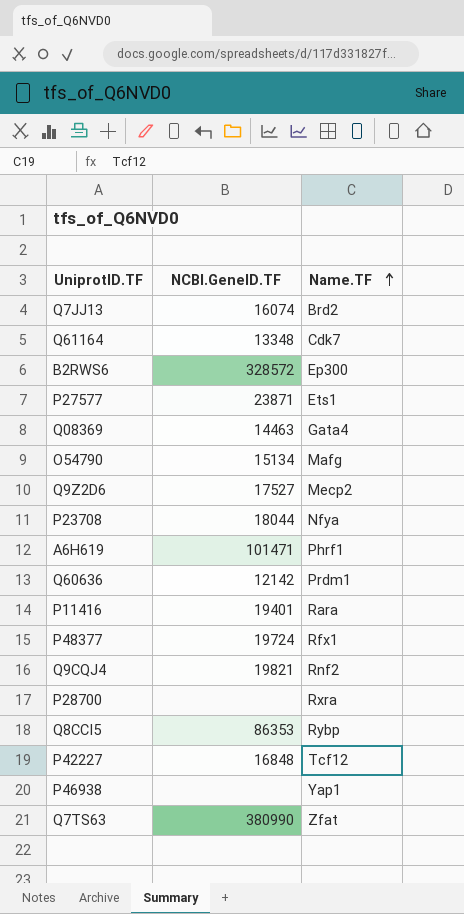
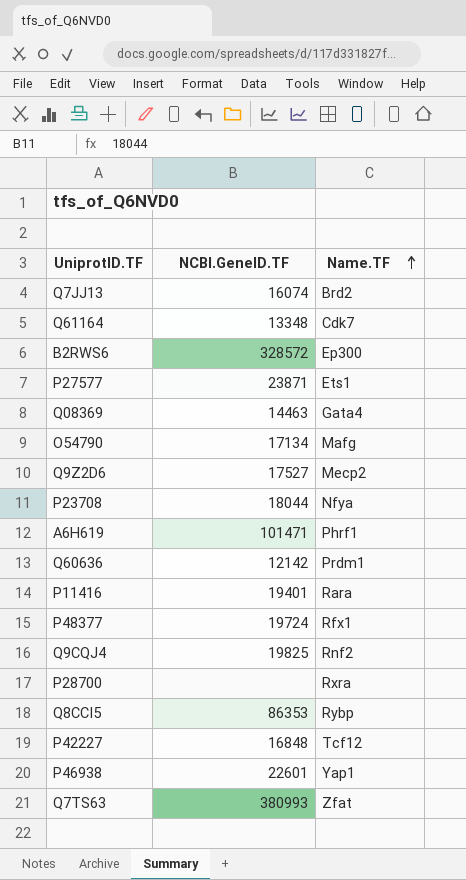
O54790 | NCBI.GeneID.TF: 15134 -> 17134
Q9CQJ4 | NCBI.GeneID.TF: 19821 -> 19825
P46938 | NCBI.GeneID.TF: none -> 22601
Q7TS63 | NCBI.GeneID.TF: 380990 -> 380993

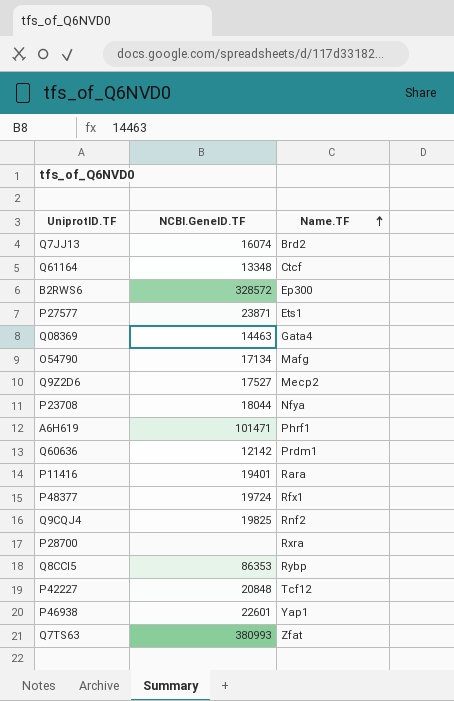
Q61164 | Name.TF: Cdk7 -> Ctcf
P42227 | NCBI.GeneID.TF: 16848 -> 20848

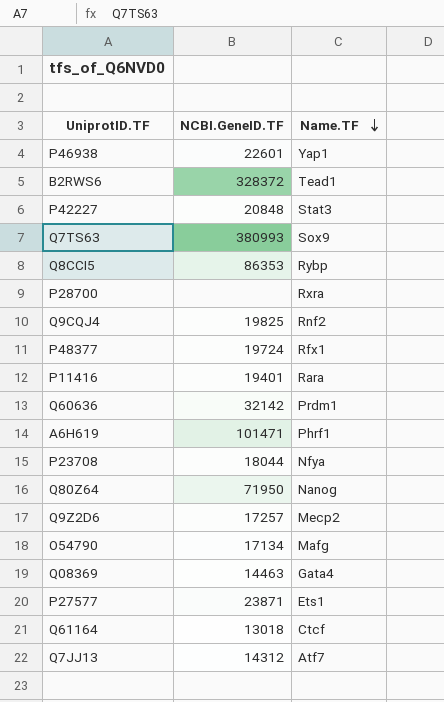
row order: Name.TF ascending -> Name.TF descending
B2RWS6 | NCBI.GeneID.TF: 328572 -> 328372
B2RWS6 | Name.TF: Ep300 -> Tead1
P42227 | Name.TF: Tcf12 -> Stat3
Q7TS63 | Name.TF: Zfat -> Sox9
Q60636 | NCBI.GeneID.TF: 12142 -> 32142
row Q80Z64: none -> 71950 | Nanog
Q9Z2D6 | NCBI.GeneID.TF: 17527 -> 17257
Q61164 | NCBI.GeneID.TF: 13348 -> 13018
Q7JJ13 | NCBI.GeneID.TF: 16074 -> 14312
Q7JJ13 | Name.TF: Brd2 -> Atf7

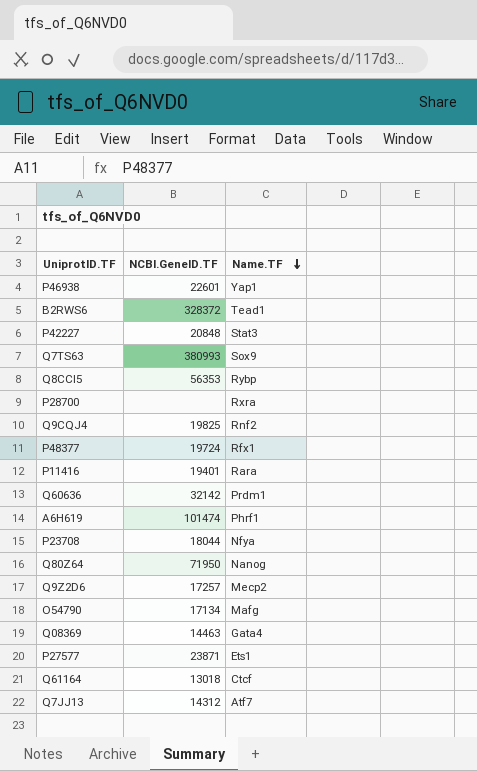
Q8CCI5 | NCBI.GeneID.TF: 86353 -> 56353
A6H619 | NCBI.GeneID.TF: 101471 -> 101474

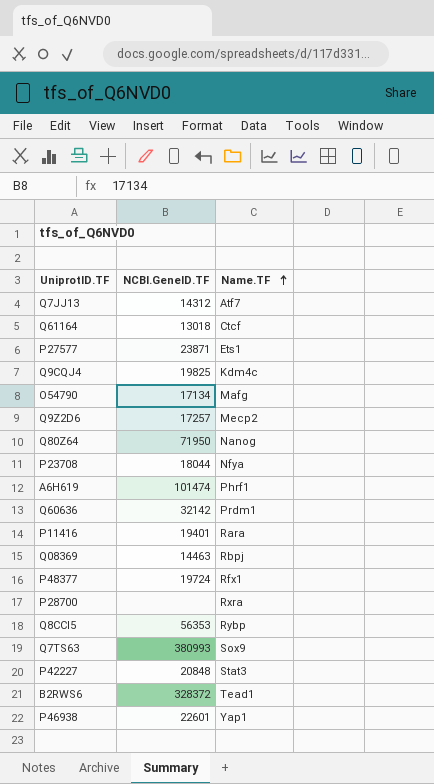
row order: Name.TF descending -> Name.TF ascending
Q9CQJ4 | Name.TF: Rnf2 -> Kdm4c
Q08369 | Name.TF: Gata4 -> Rbpj

